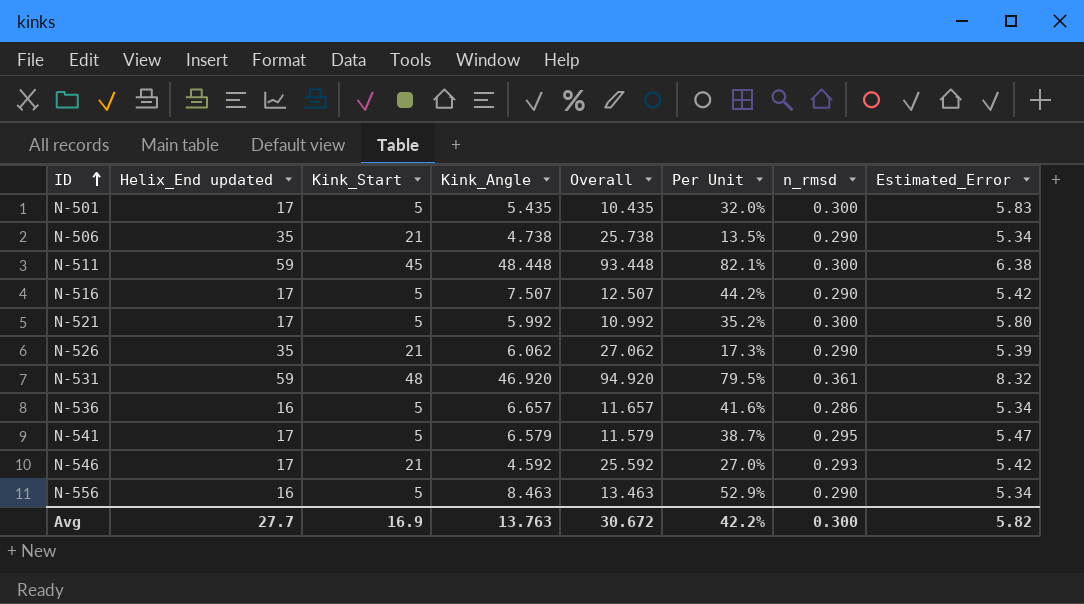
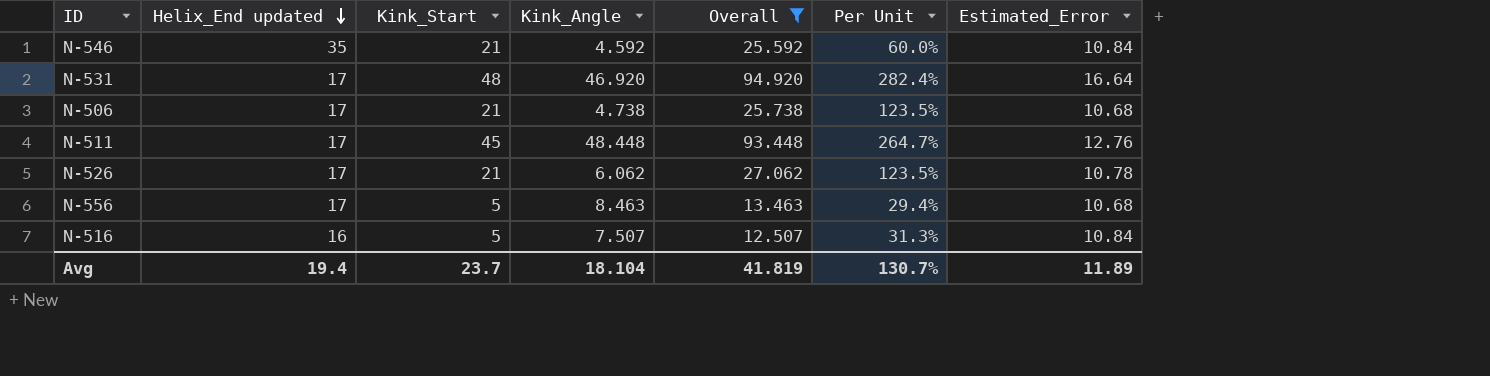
filter: none -> Overall >= 12.507
row order: ID ascending -> Helix_End updated descending
column n_rmsd | position: 7 -> none
column Per Unit | formula: [Kink_Angle] / [Helix_End updated] -> [Kink_Start] / [Helix_End updated]
N-546 | Helix_End updated: 17 -> 35
N-546 | Estimated_Error: 5.42 -> 10.84
N-531 | Helix_End updated: 59 -> 17
N-531 | Estimated_Error: 8.32 -> 16.64
N-506 | Helix_End updated: 35 -> 17
N-506 | Estimated_Error: 5.34 -> 10.68
N-511 | Helix_End updated: 59 -> 17
N-511 | Estimated_Error: 6.38 -> 12.76
N-526 | Helix_End updated: 35 -> 17
N-526 | Estimated_Error: 5.39 -> 10.78
N-556 | Helix_End updated: 16 -> 17
N-556 | Estimated_Error: 5.34 -> 10.68
N-516 | Helix_End updated: 17 -> 16
N-516 | Estimated_Error: 5.42 -> 10.84
Avg | Helix_End updated: 27.7 -> 19.4
Avg | Kink_Start: 16.9 -> 23.7
Avg | Kink_Angle: 13.763 -> 18.104
Avg | Overall: 30.672 -> 41.819
Avg | Per Unit: 42.2% -> 130.7%
Avg | Estimated_Error: 5.82 -> 11.89

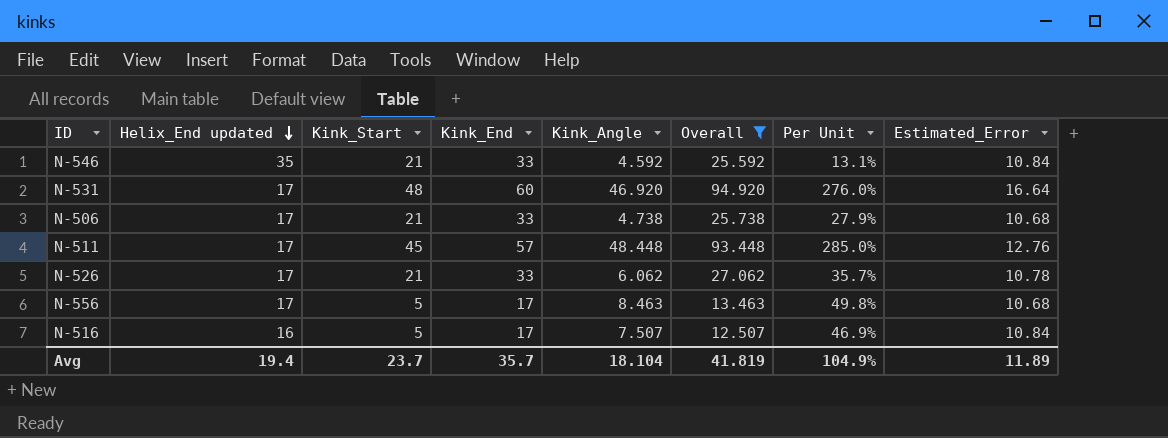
column Kink_End | position: none -> 4
column Per Unit | formula: [Kink_Start] / [Helix_End updated] -> [Kink_Angle] / [Helix_End updated]
Avg | Per Unit: 130.7% -> 104.9%

